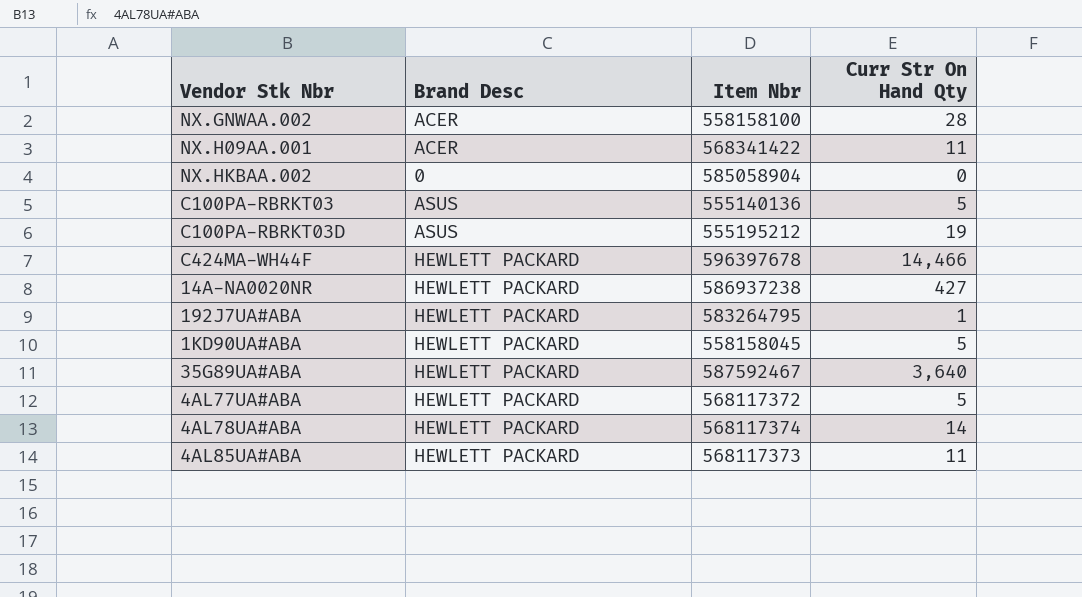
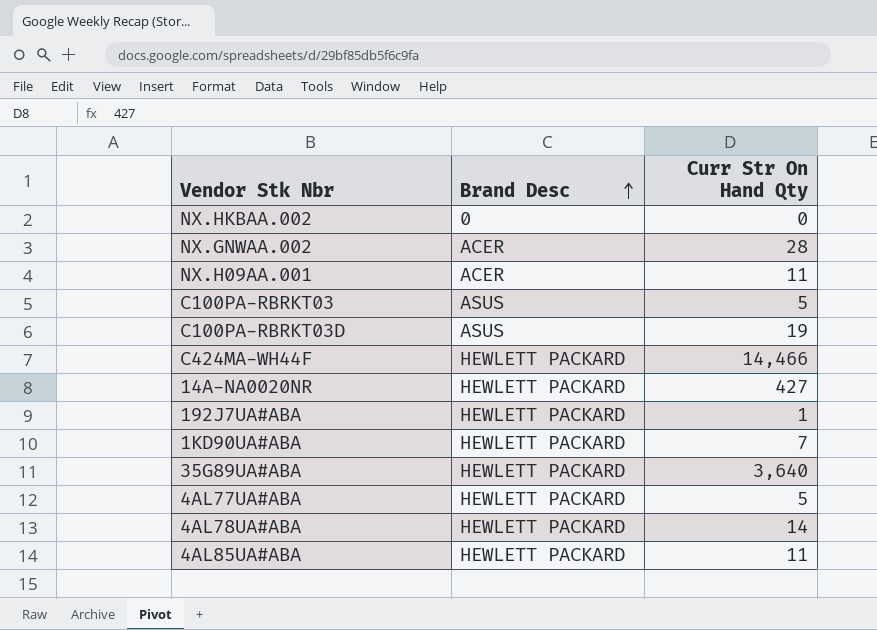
row order: none -> Brand Desc ascending
column Item Nbr | position: 3 -> none
1KD90UA#ABA | Curr Str On Hand Qty: 5 -> 7

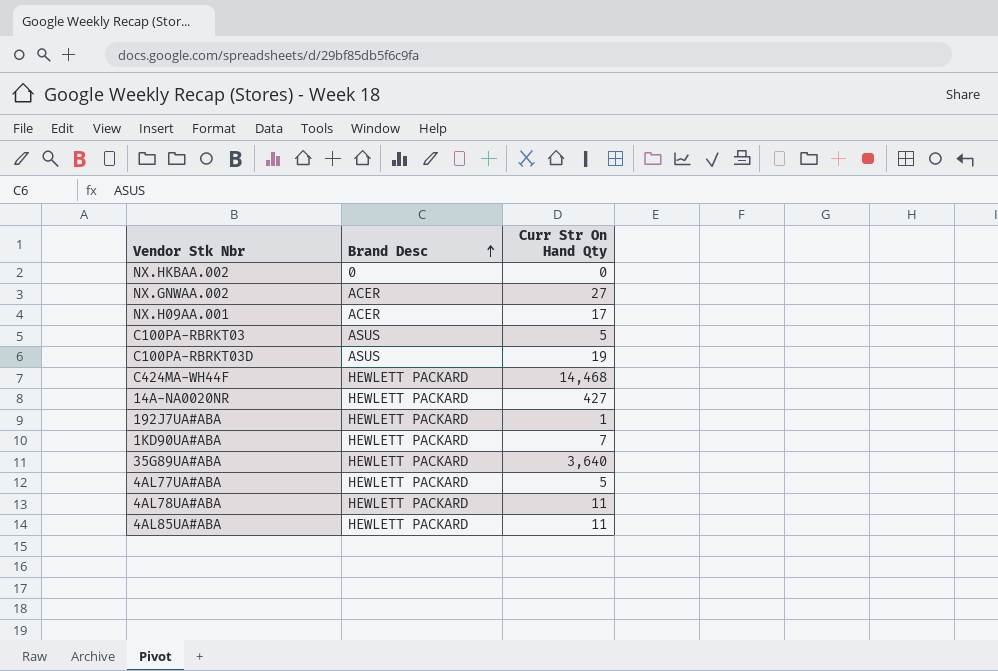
NX.GNWAA.002 | Curr Str On Hand Qty: 28 -> 27
NX.H09AA.001 | Curr Str On Hand Qty: 11 -> 17
C424MA-WH44F | Curr Str On Hand Qty: 14,466 -> 14,468
4AL78UA#ABA | Curr Str On Hand Qty: 14 -> 11

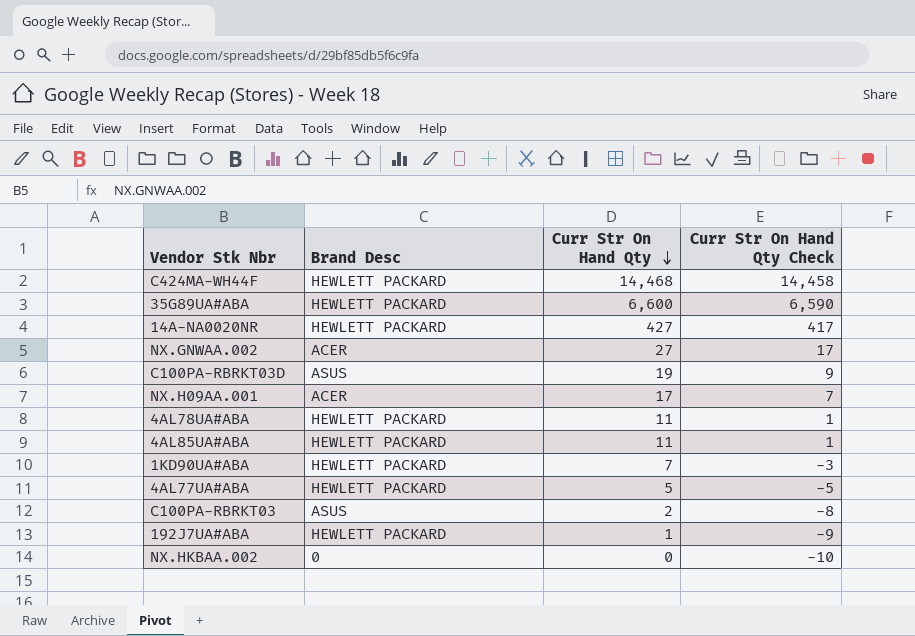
row order: Brand Desc ascending -> Curr Str On Hand Qty descending
column Curr Str On Hand Qty Check | formula: none -> [Curr Str On Hand Qty] - 10
35G89UA#ABA | Curr Str On Hand Qty: 3,640 -> 6,600
C100PA-RBRKT03 | Curr Str On Hand Qty: 5 -> 2

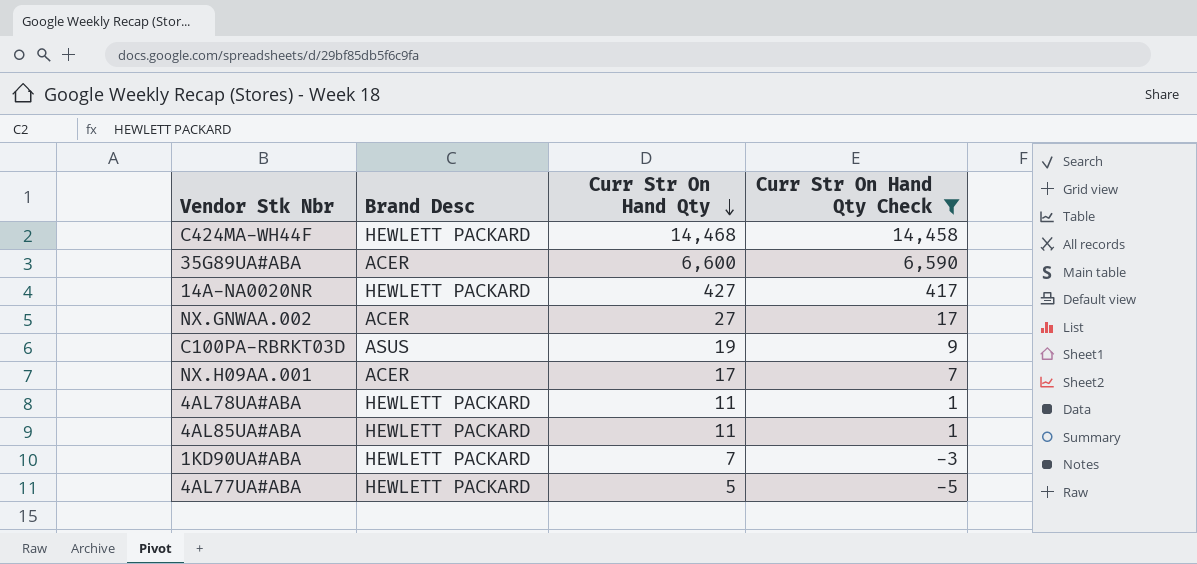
filter: none -> Curr Str On Hand Qty Check >= -5
35G89UA#ABA | Brand Desc: HEWLETT PACKARD -> ACER

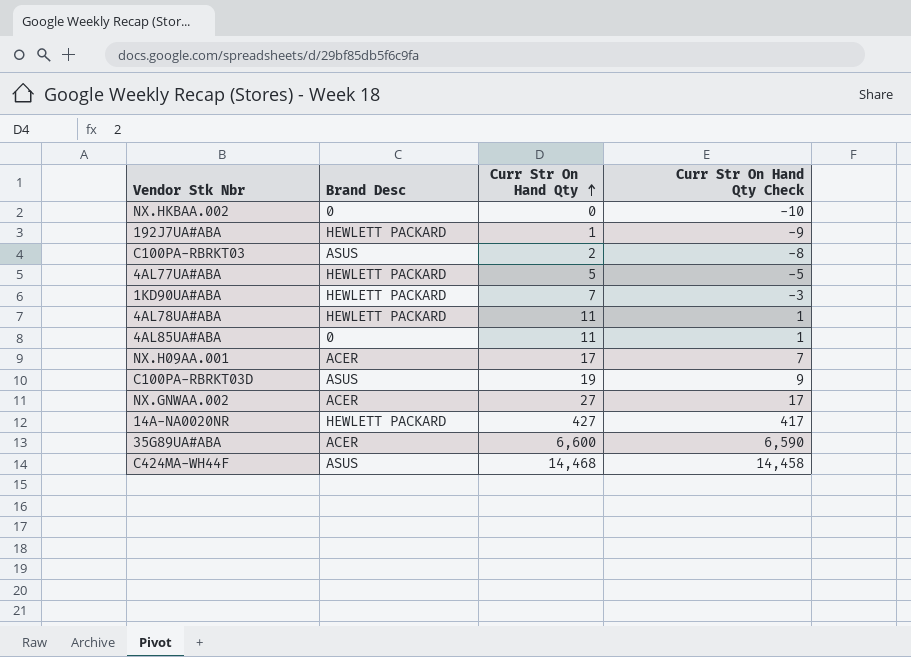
filter: Curr Str On Hand Qty Check >= -5 -> none
row order: Curr Str On Hand Qty descending -> Curr Str On Hand Qty ascending
4AL85UA#ABA | Brand Desc: HEWLETT PACKARD -> 0
C424MA-WH44F | Brand Desc: HEWLETT PACKARD -> ASUS

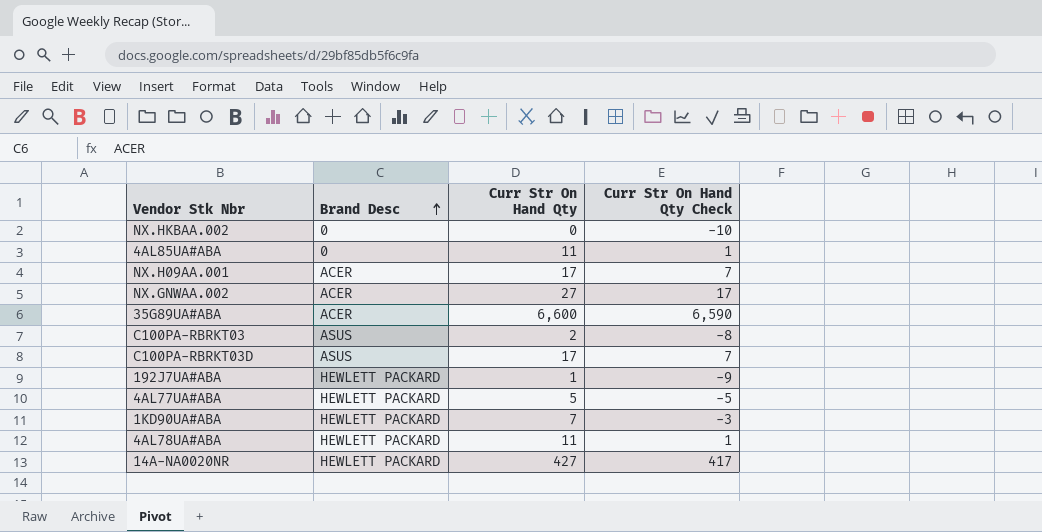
row order: Curr Str On Hand Qty ascending -> Brand Desc ascending
row C424MA-WH44F: ASUS | 14,468 | 14,458 -> none
C100PA-RBRKT03D | Curr Str On Hand Qty: 19 -> 17
C100PA-RBRKT03D | Curr Str On Hand Qty Check: 9 -> 7

